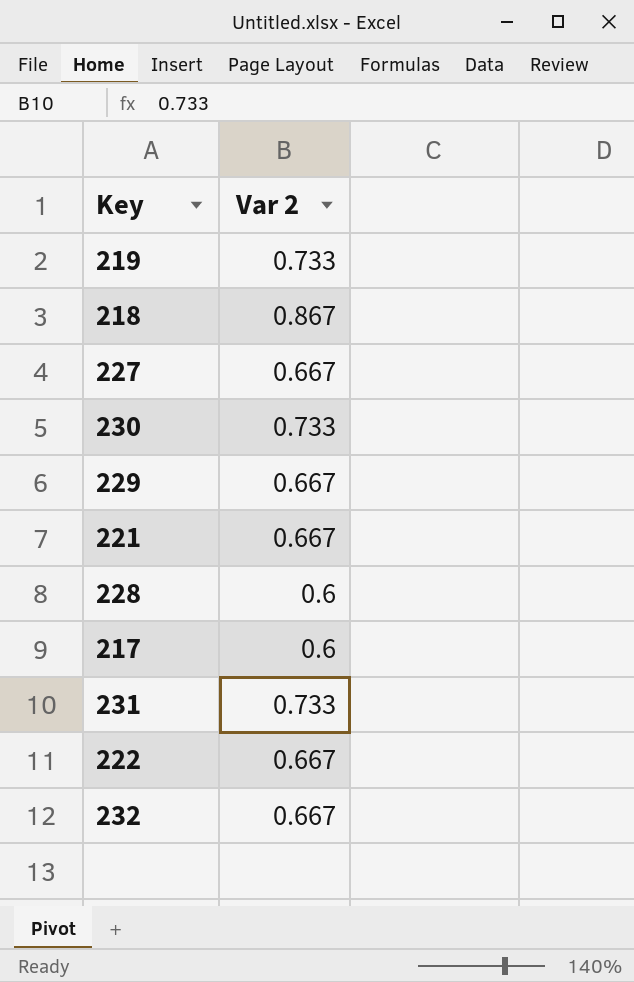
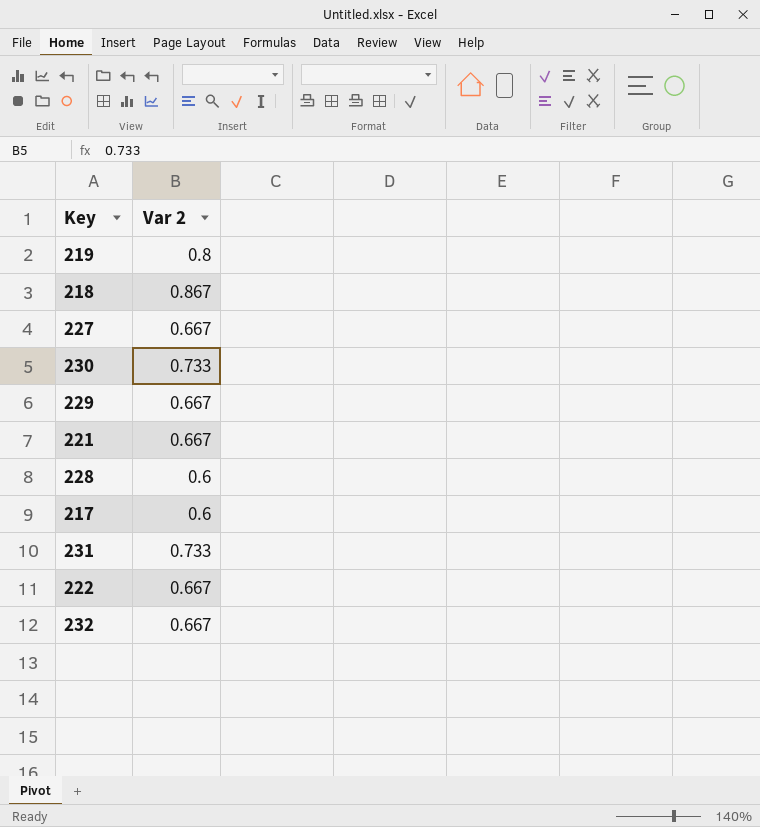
219 | Var 2: 0.733 -> 0.8

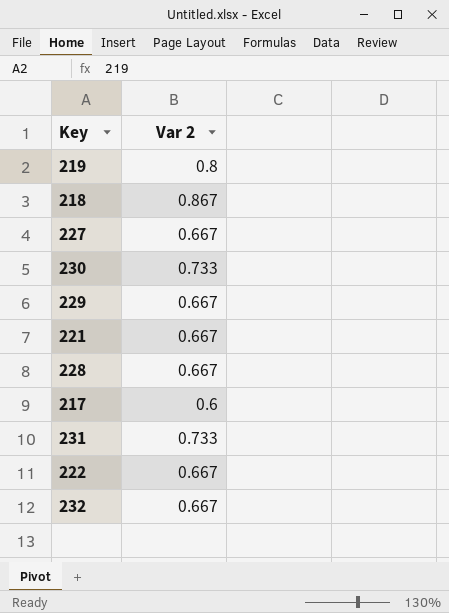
228 | Var 2: 0.6 -> 0.667

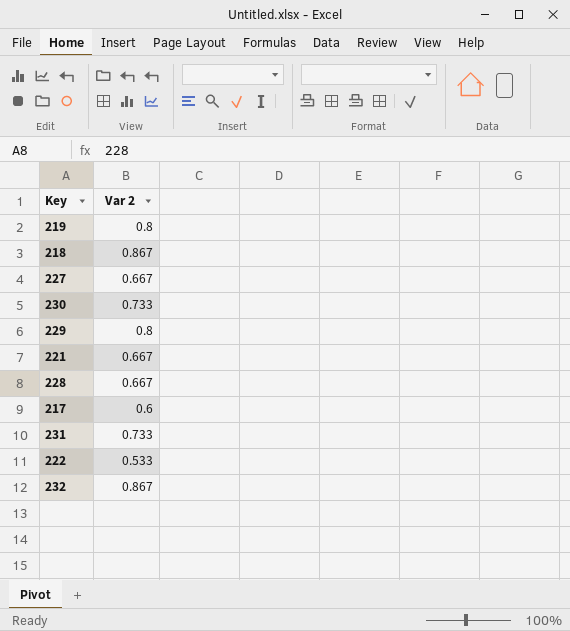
229 | Var 2: 0.667 -> 0.8
222 | Var 2: 0.667 -> 0.533
232 | Var 2: 0.667 -> 0.867

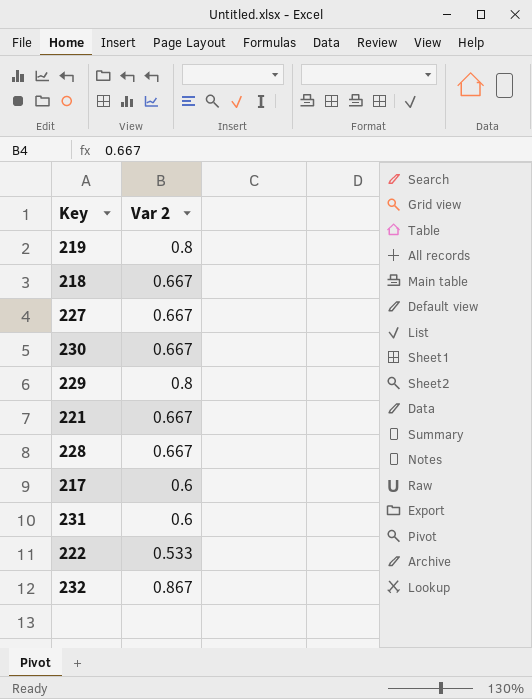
218 | Var 2: 0.867 -> 0.667
230 | Var 2: 0.733 -> 0.667
231 | Var 2: 0.733 -> 0.6

